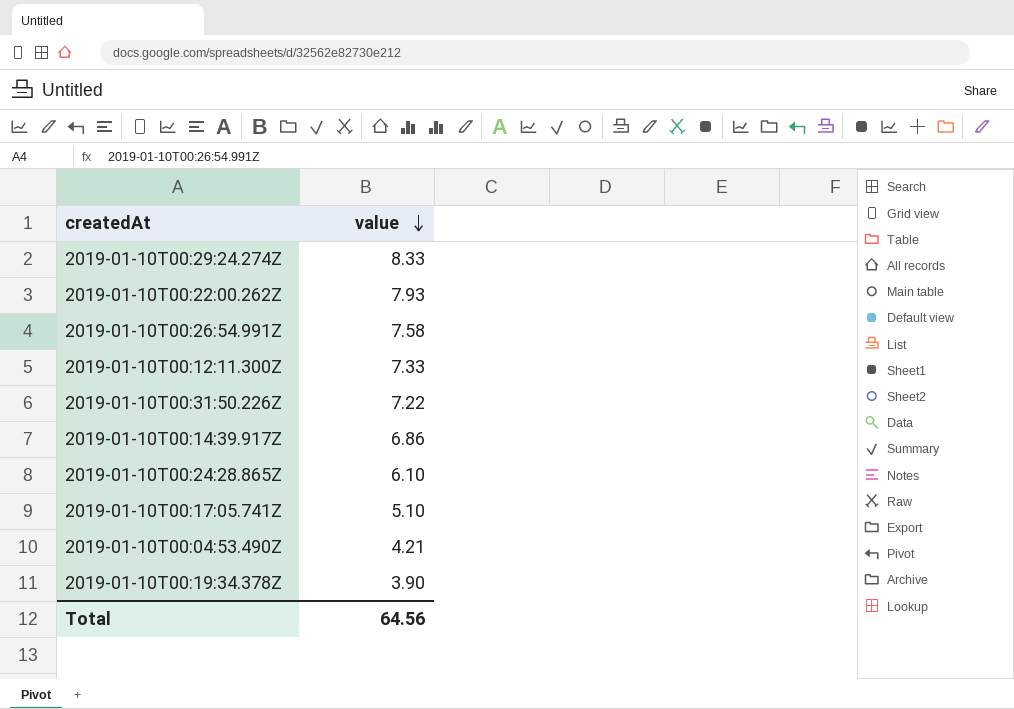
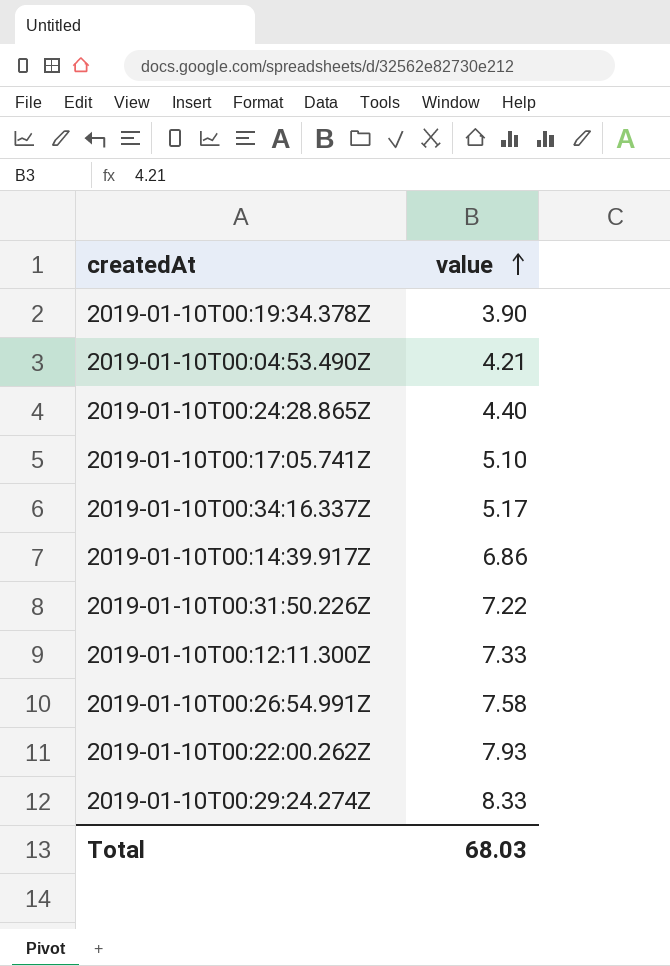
row order: value descending -> value ascending
2019-01-10T00:24:28.865Z | value: 6.10 -> 4.40
row 2019-01-10T00:34:16.337Z: none -> 5.17
Total | value: 64.56 -> 68.03

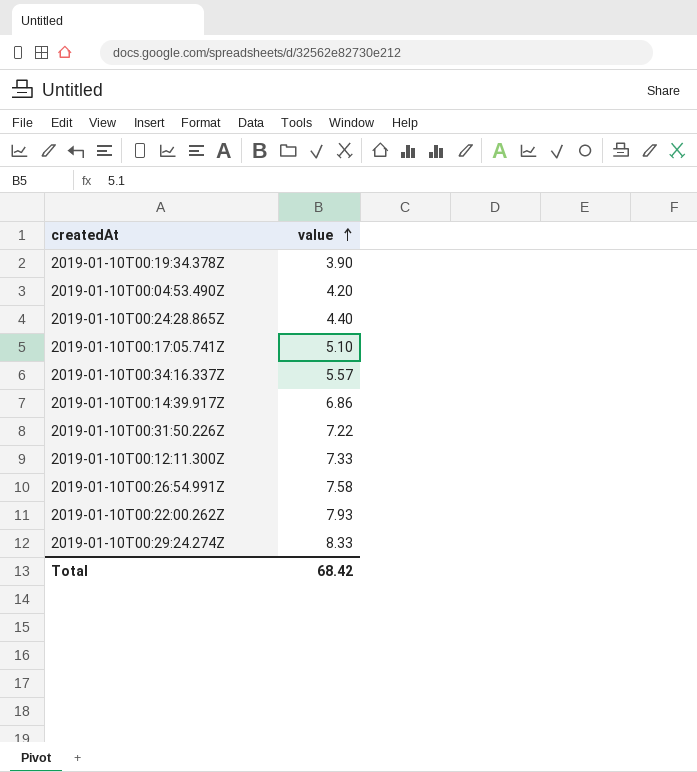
2019-01-10T00:04:53.490Z | value: 4.21 -> 4.20
2019-01-10T00:34:16.337Z | value: 5.17 -> 5.57
Total | value: 68.03 -> 68.42

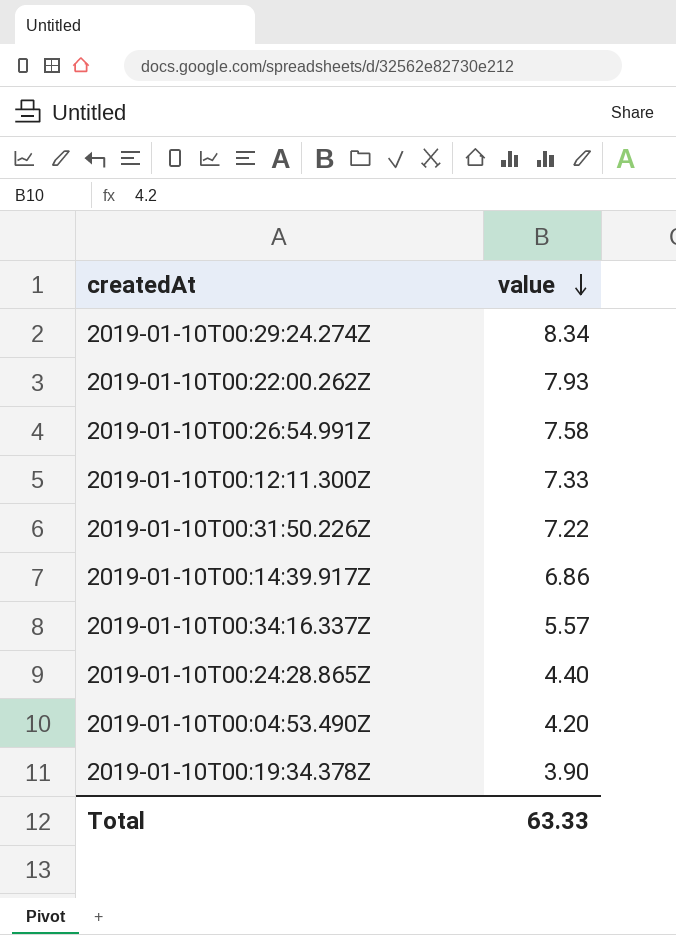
row order: value ascending -> value descending
row 2019-01-10T00:17:05.741Z: 5.10 -> none
2019-01-10T00:29:24.274Z | value: 8.33 -> 8.34
Total | value: 68.42 -> 63.33

